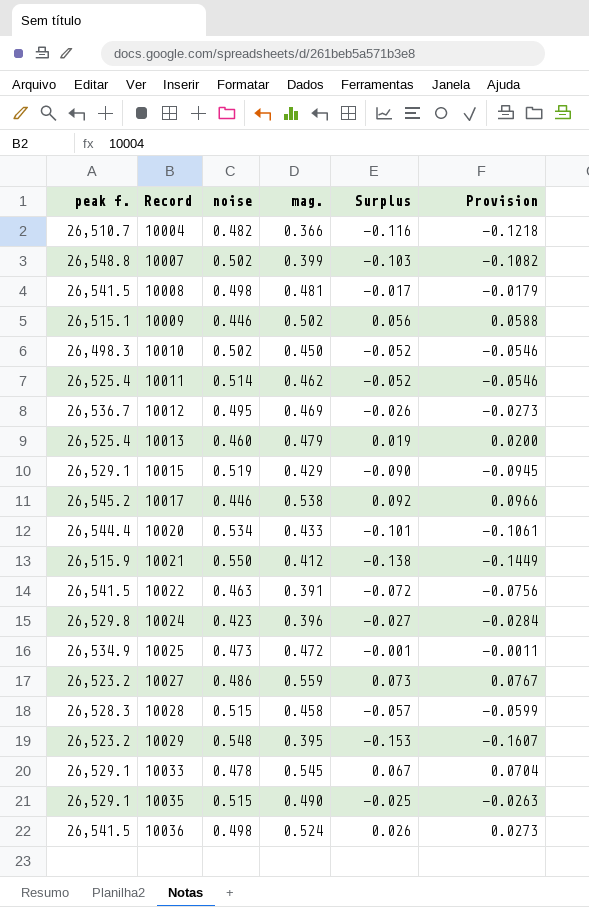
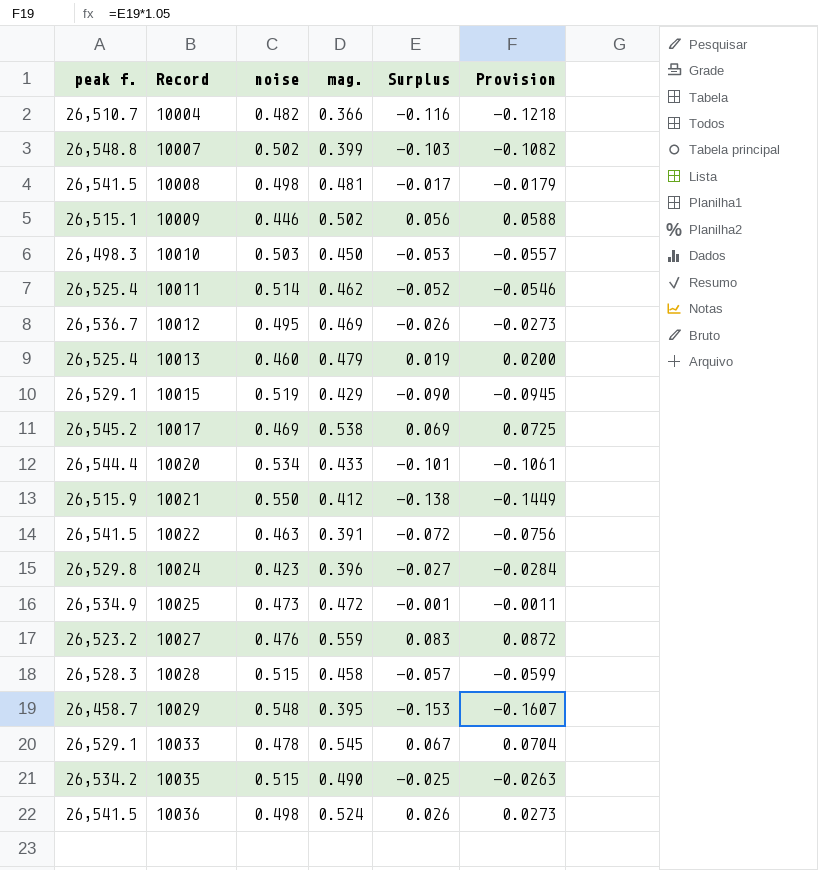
10010 | noise: 0.502 -> 0.503
10010 | Surplus: -0.052 -> -0.053
10010 | Provision: -0.0546 -> -0.0557
10017 | noise: 0.446 -> 0.469
10017 | Surplus: 0.092 -> 0.069
10017 | Provision: 0.0966 -> 0.0725
10027 | noise: 0.486 -> 0.476
10027 | Surplus: 0.073 -> 0.083
10027 | Provision: 0.0767 -> 0.0872
10029 | peak f.: 26,523.2 -> 26,458.7
10035 | peak f.: 26,529.1 -> 26,534.2

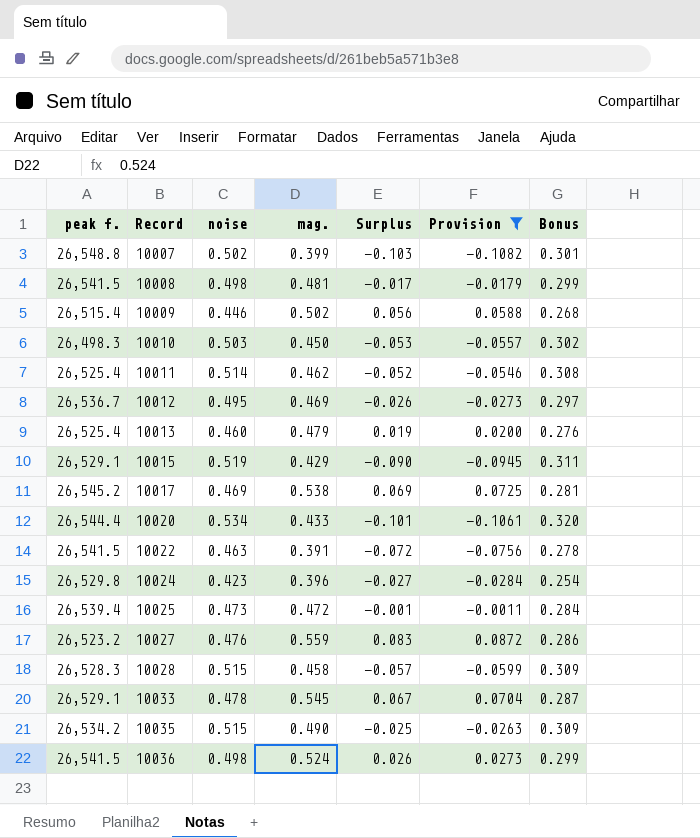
filter: none -> Provision >= -0.1082
column Bonus | formula: none -> [noise] * 0.6
10009 | peak f.: 26,515.1 -> 26,515.4
10025 | peak f.: 26,534.9 -> 26,539.4

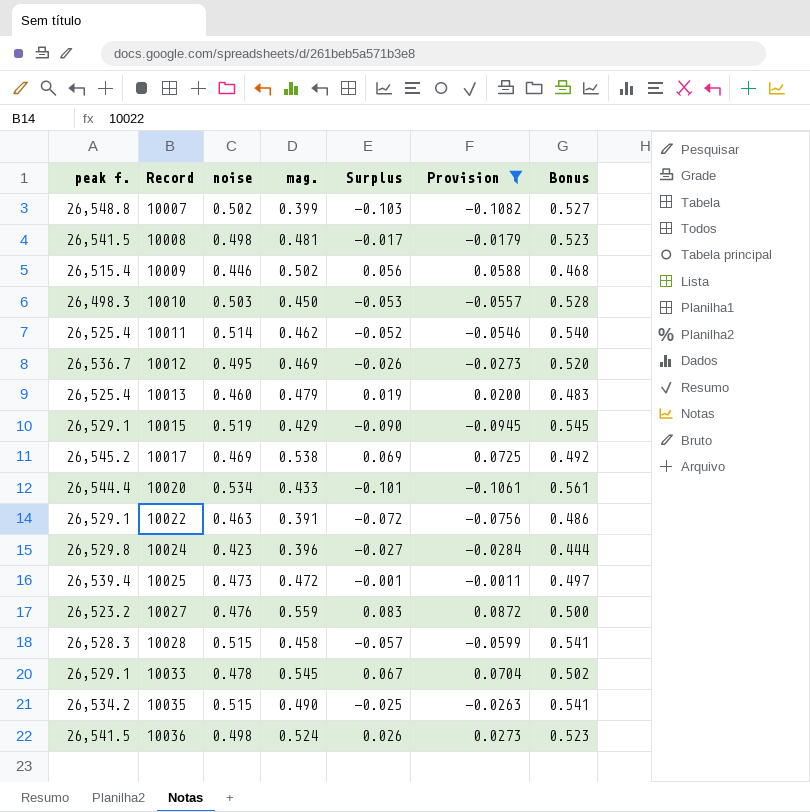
column Bonus | formula: [noise] * 0.6 -> [noise] * 1.05
10022 | peak f.: 26,541.5 -> 26,529.1

